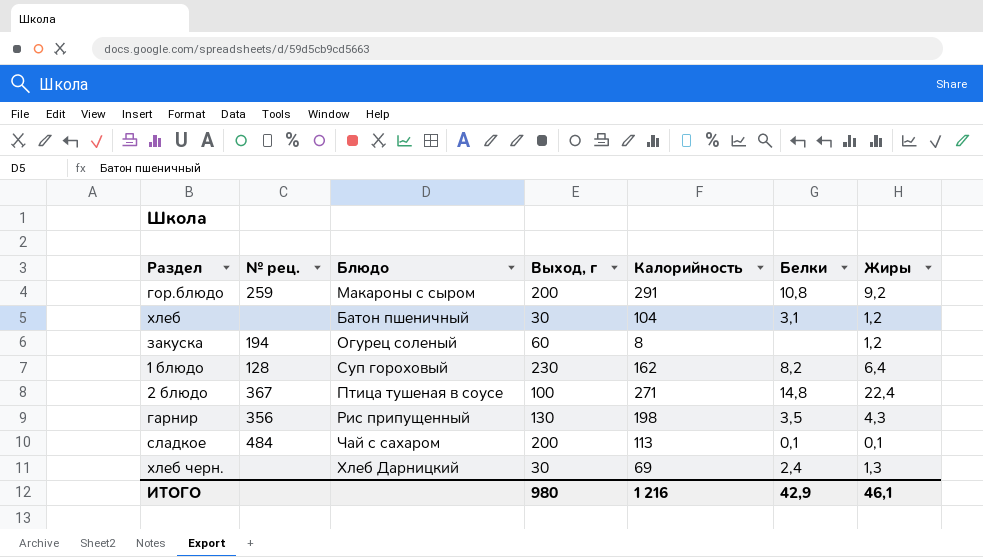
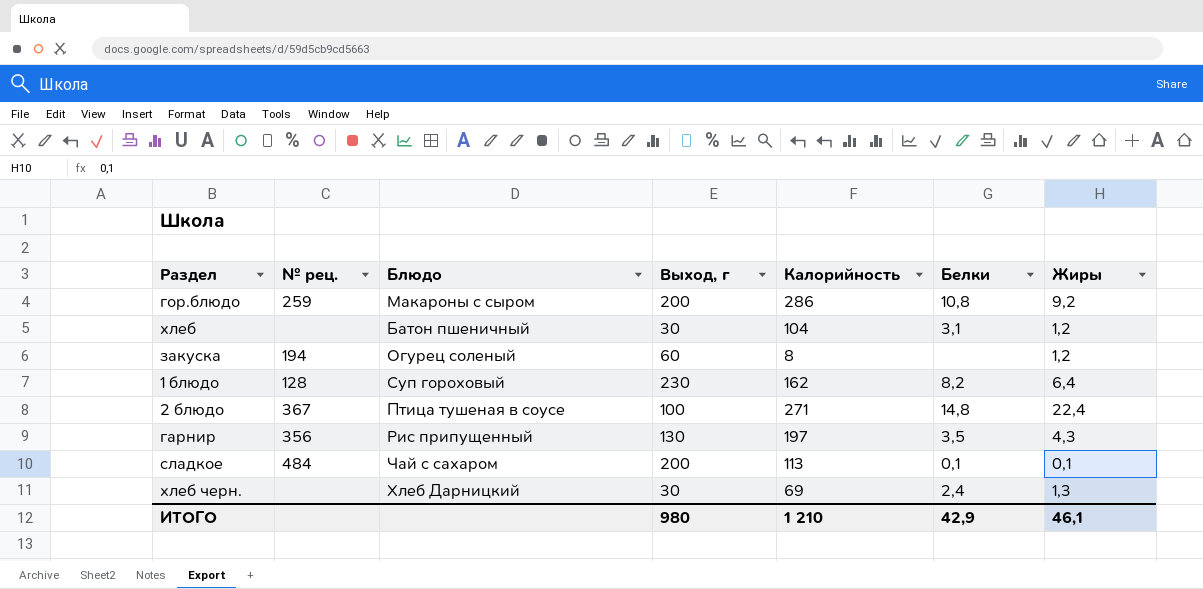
гор.блюдо | Калорийность: 291 -> 286
гарнир | Калорийность: 198 -> 197
ИТОГО | Калорийность: 1 216 -> 1 210

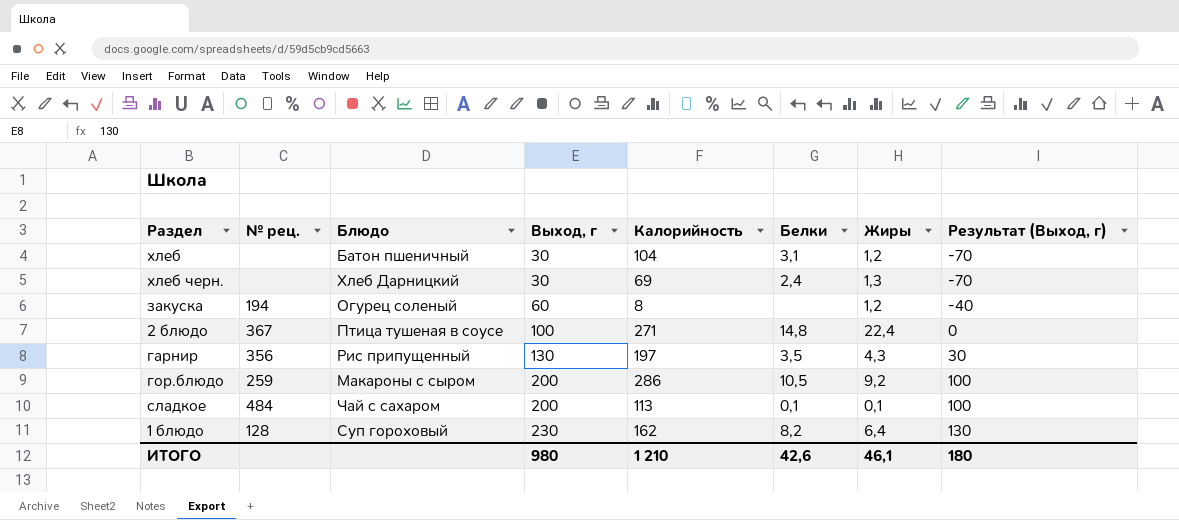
row order: none -> Выход, г ascending
column Результат (Выход, г) | formula: none -> [Выход, г] - 100
гор.блюдо | Белки: 10,8 -> 10,5
ИТОГО | Белки: 42,9 -> 42,6

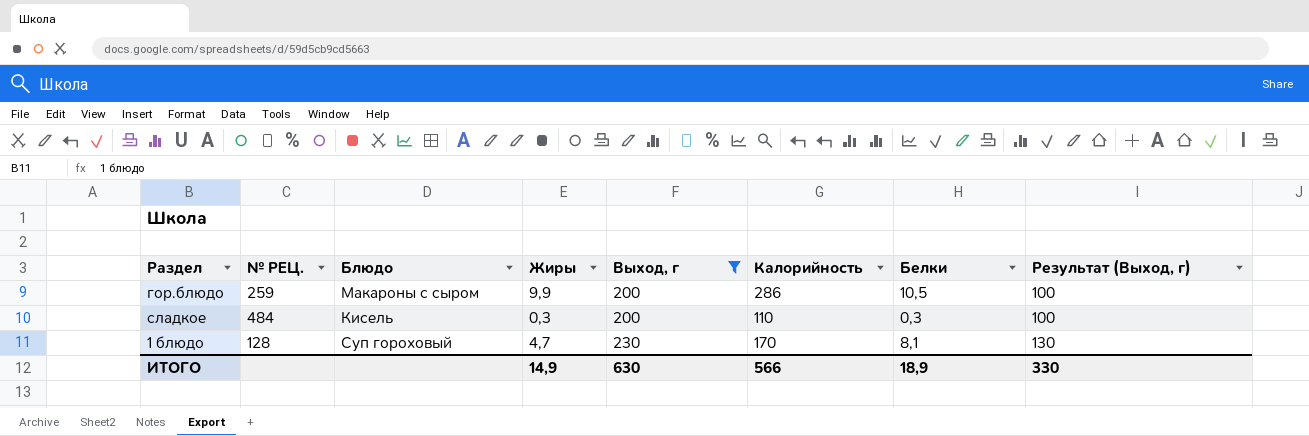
filter: none -> Выход, г >= 200
column name: № рец. -> № РЕЦ.
column Жиры | position: 7 -> 4
гор.блюдо | Жиры: 9,2 -> 9,9
сладкое | Блюдо: Чай с сахаром -> Кисель
сладкое | Жиры: 0,1 -> 0,3
сладкое | Калорийность: 113 -> 110
сладкое | Белки: 0,1 -> 0,3
1 блюдо | Жиры: 6,4 -> 4,7
1 блюдо | Калорийность: 162 -> 170
1 блюдо | Белки: 8,2 -> 8,1
ИТОГО | Жиры: 46,1 -> 14,9
ИТОГО | Выход, г: 980 -> 630
ИТОГО | Калорийность: 1 210 -> 566
ИТОГО | Белки: 42,6 -> 18,9
ИТОГО | Результат (Выход, г): 180 -> 330

